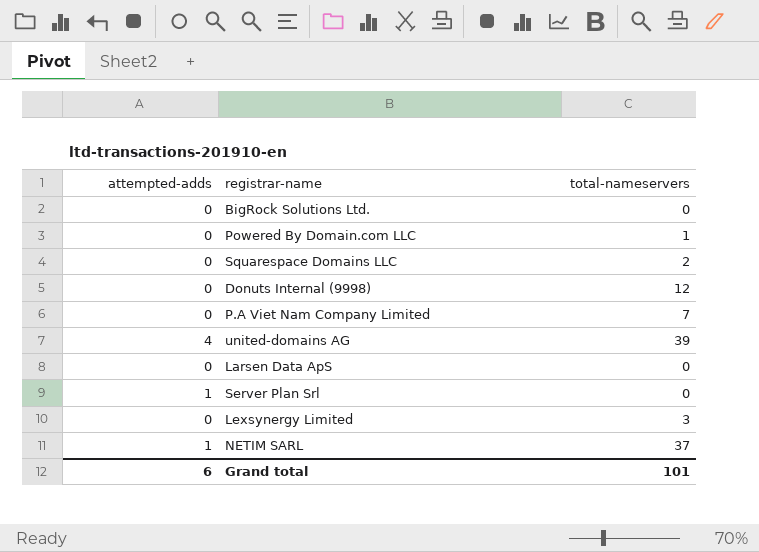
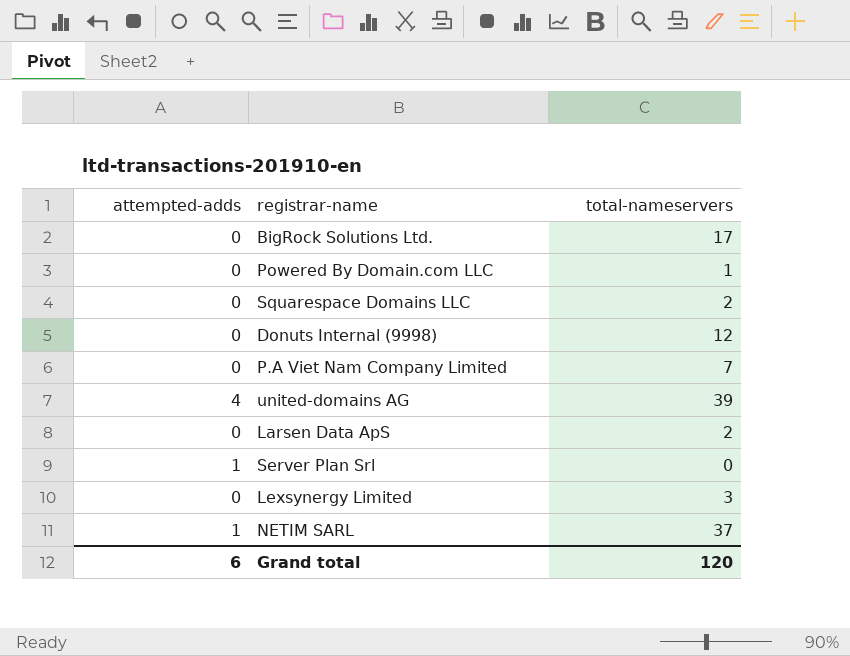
BigRock Solutions Ltd. | total-nameservers: 0 -> 17
Larsen Data ApS | total-nameservers: 0 -> 2
Grand total | total-nameservers: 101 -> 120

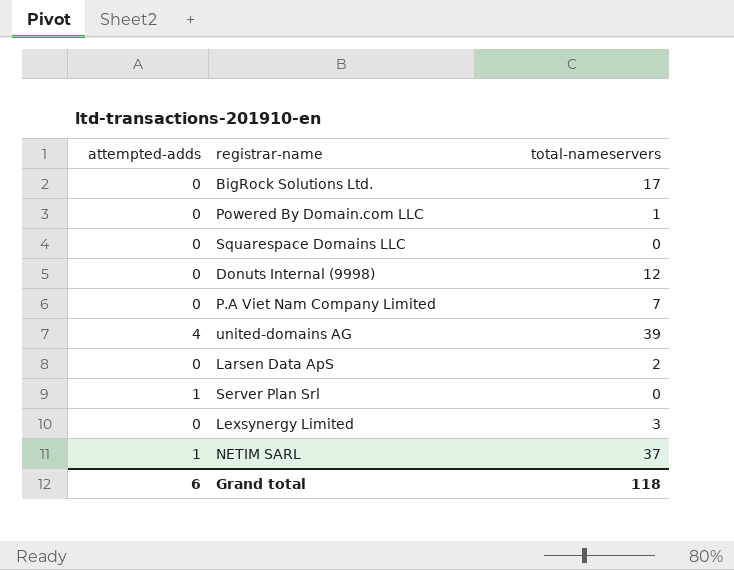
Squarespace Domains LLC | total-nameservers: 2 -> 0
Grand total | total-nameservers: 120 -> 118

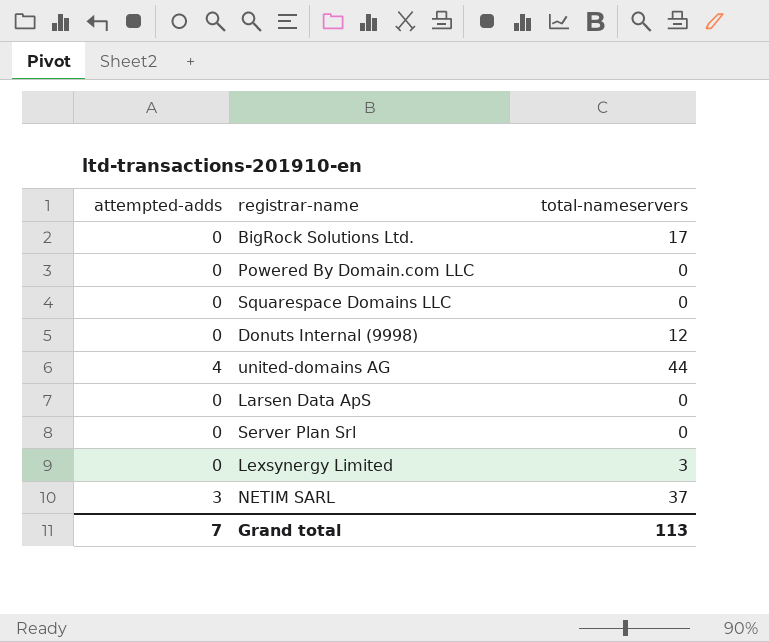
row P.A Viet Nam Company Limited: 0 | 7 -> none
Powered By Domain.com LLC | total-nameservers: 1 -> 0
united-domains AG | total-nameservers: 39 -> 44
Larsen Data ApS | total-nameservers: 2 -> 0
Server Plan Srl | attempted-adds: 1 -> 0
NETIM SARL | attempted-adds: 1 -> 3
Grand total | attempted-adds: 6 -> 7
Grand total | total-nameservers: 118 -> 113

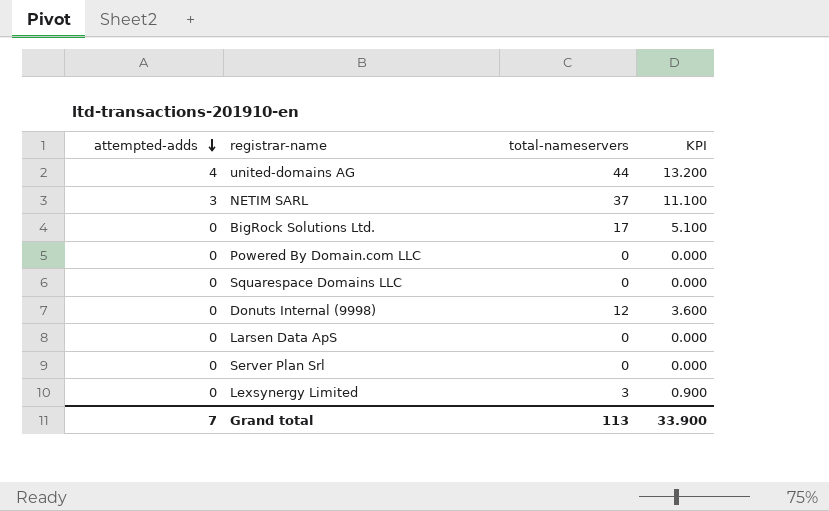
row order: none -> attempted-adds descending
column KPI | formula: none -> [total-nameservers] * 0.3

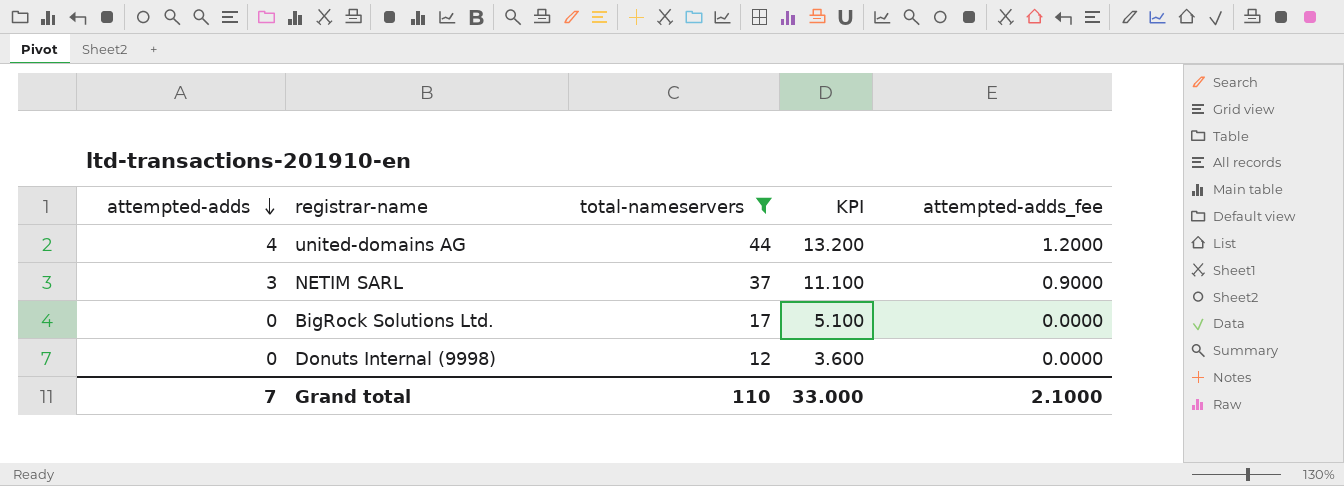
filter: none -> total-nameservers >= 12
column attempted-adds_fee | formula: none -> [attempted-adds] * 0.3
Grand total | total-nameservers: 113 -> 110
Grand total | KPI: 33.900 -> 33.000

